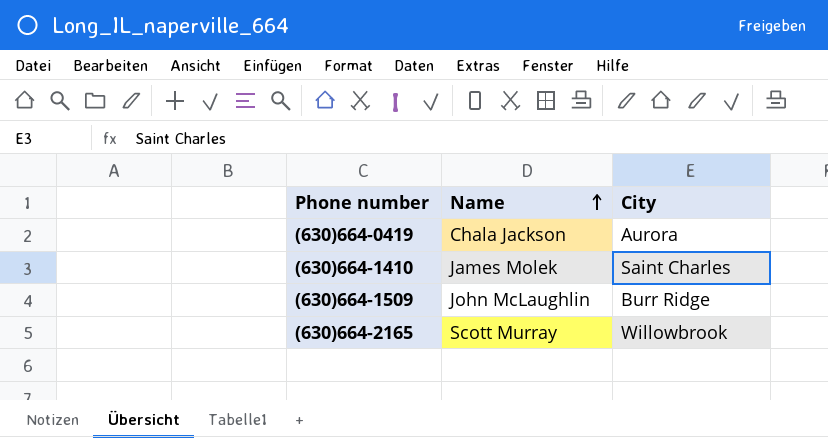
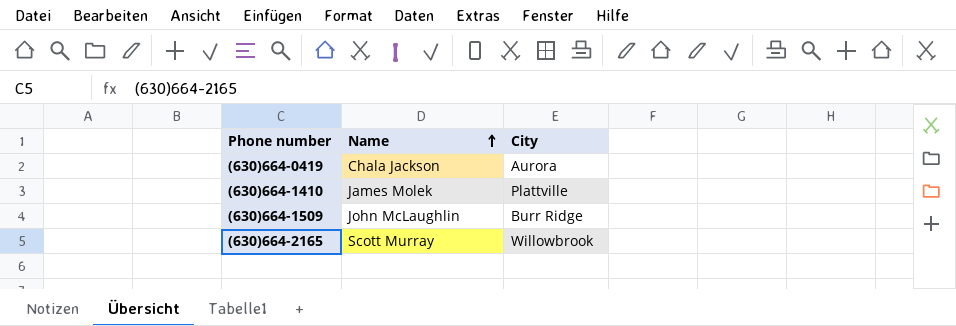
(630)664-1410 | City: Saint Charles -> Plattville

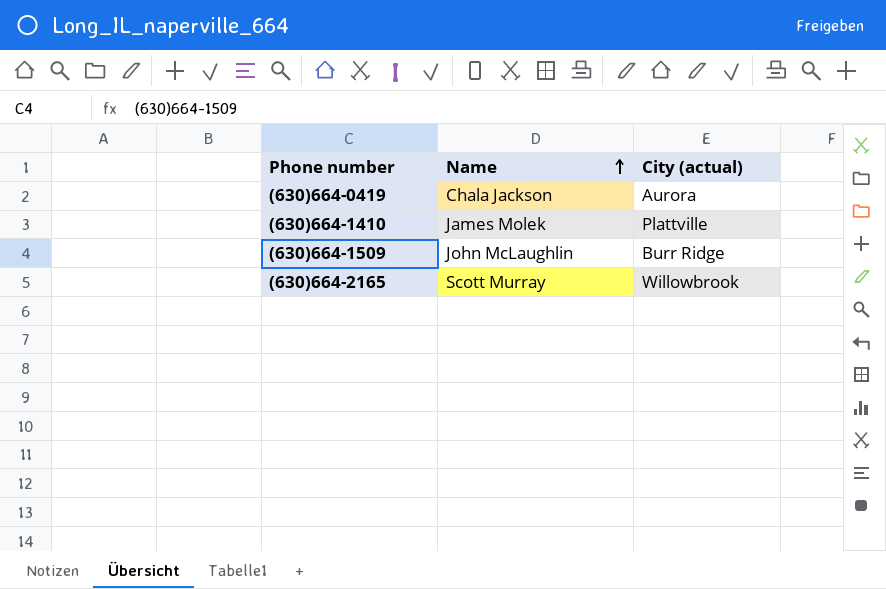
column name: City -> City (actual)

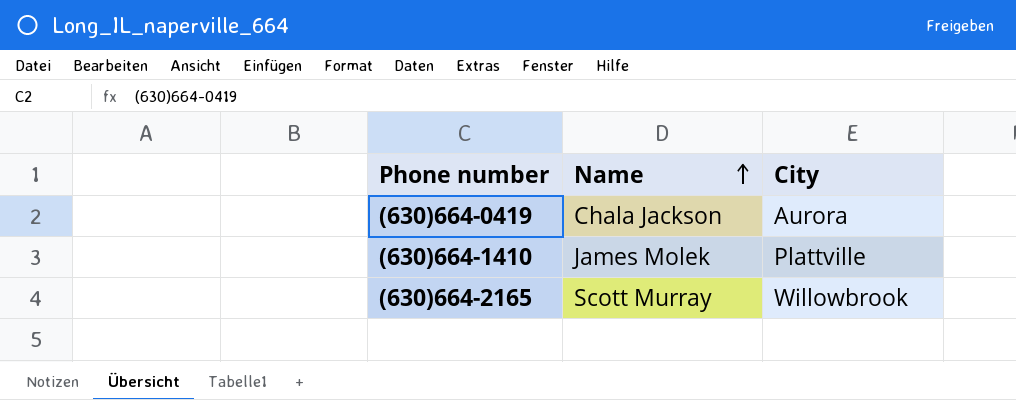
column name: City (actual) -> City
row (630)664-1509: John McLaughlin | Burr Ridge -> none

